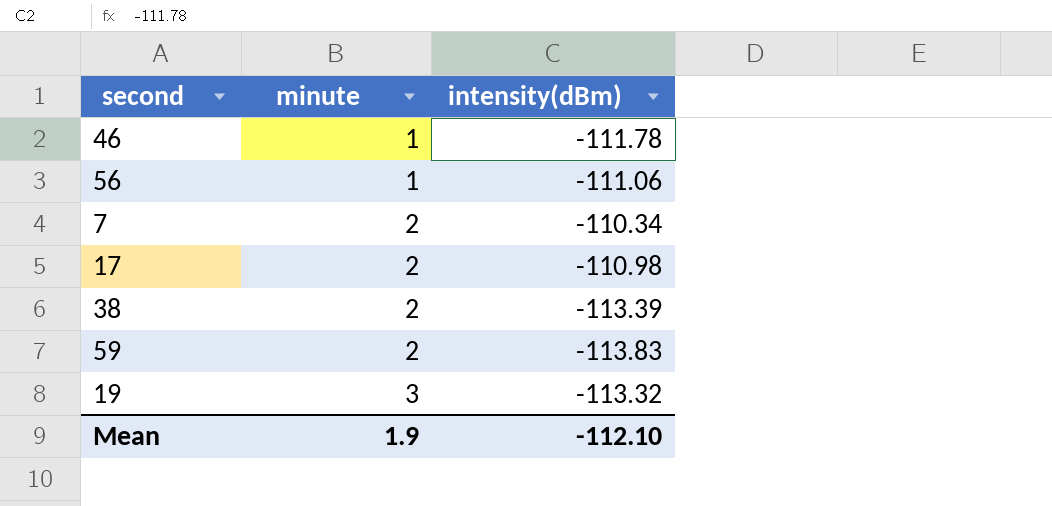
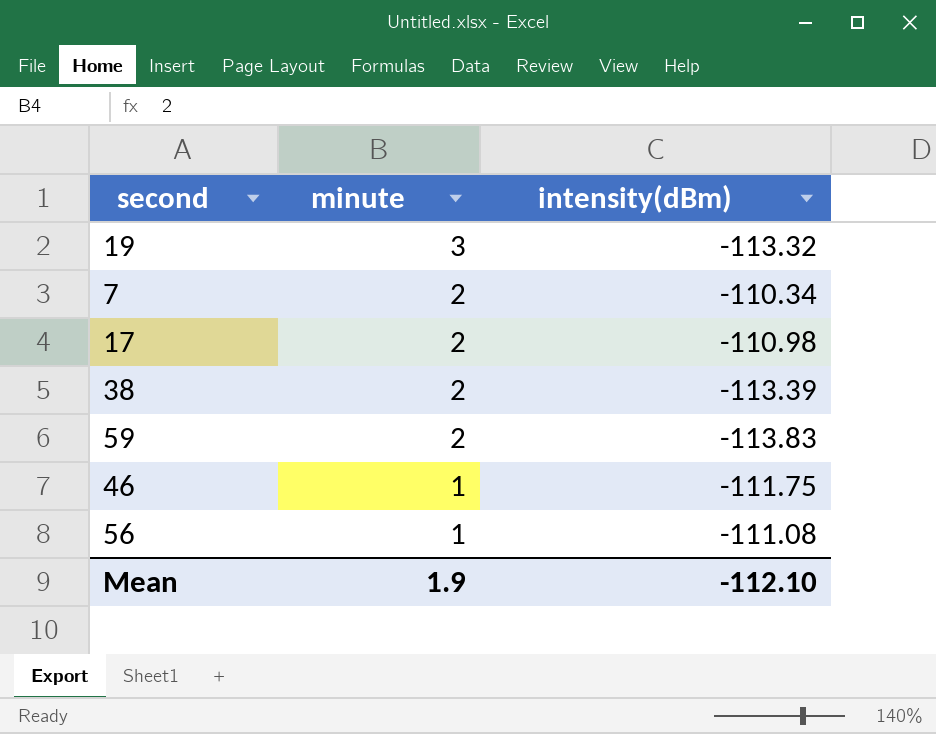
row order: minute ascending -> minute descending
46 | intensity(dBm): -111.78 -> -111.75
56 | intensity(dBm): -111.06 -> -111.08

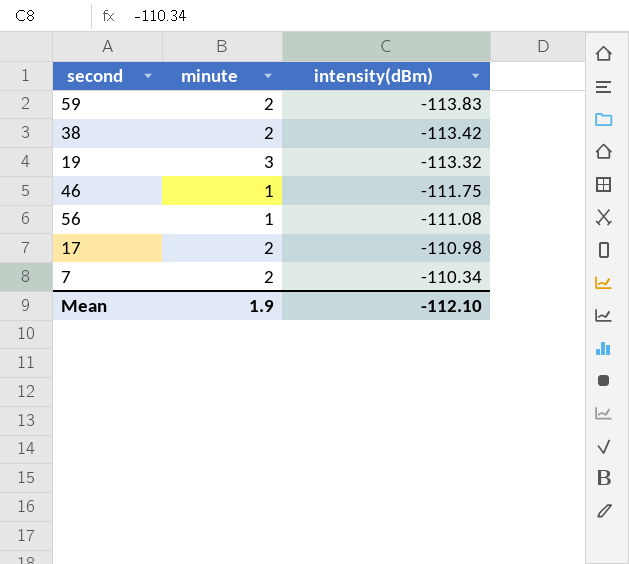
row order: minute descending -> intensity(dBm) ascending
38 | intensity(dBm): -113.39 -> -113.42

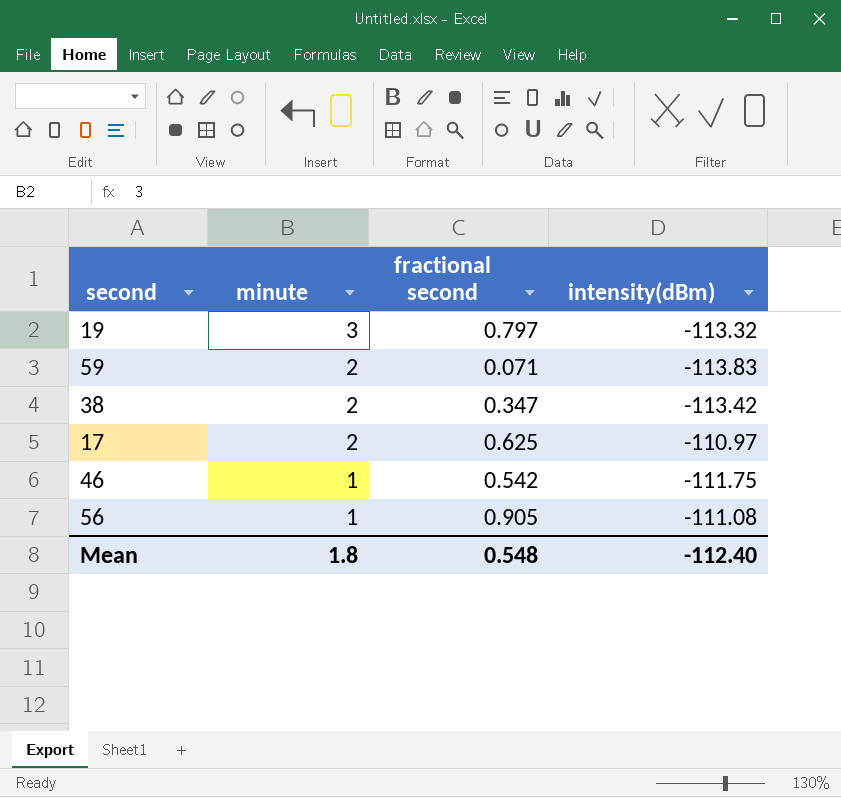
row order: intensity(dBm) ascending -> minute descending
column fractional second | position: none -> 3
row 7: 2 | -110.34 -> none
17 | intensity(dBm): -110.98 -> -110.97
Mean | minute: 1.9 -> 1.8
Mean | intensity(dBm): -112.10 -> -112.40

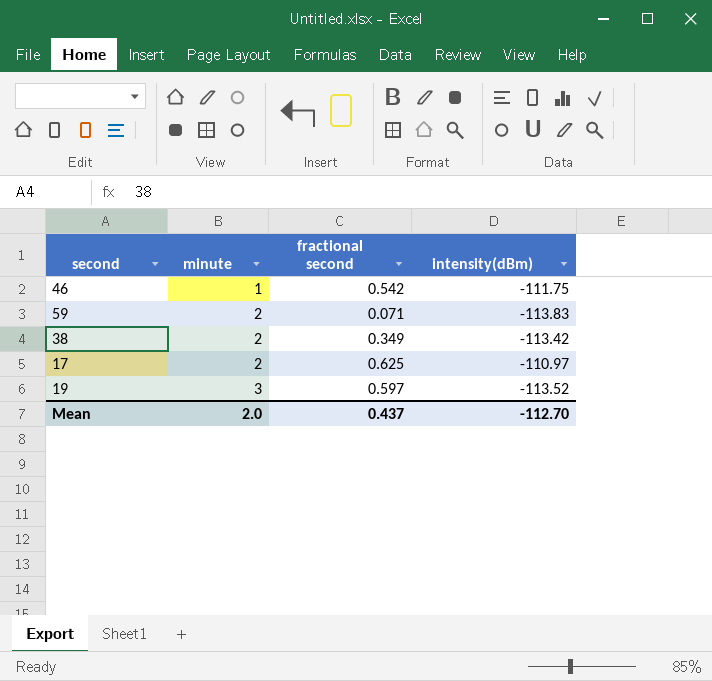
row order: minute descending -> minute ascending
row 56: 1 | 0.905 | -111.08 -> none
38 | fractional second: 0.347 -> 0.349
19 | fractional second: 0.797 -> 0.597
19 | intensity(dBm): -113.32 -> -113.52
Mean | minute: 1.8 -> 2.0
Mean | fractional second: 0.548 -> 0.437
Mean | intensity(dBm): -112.40 -> -112.70

